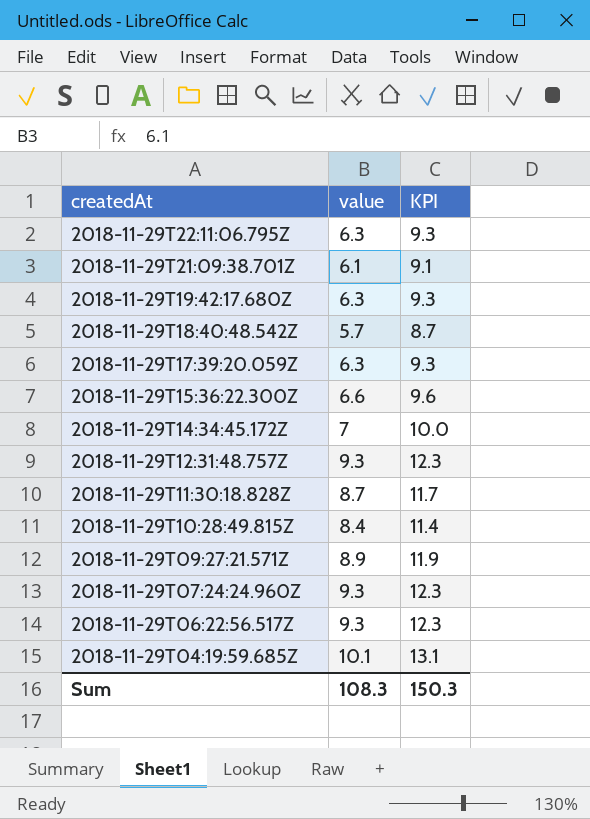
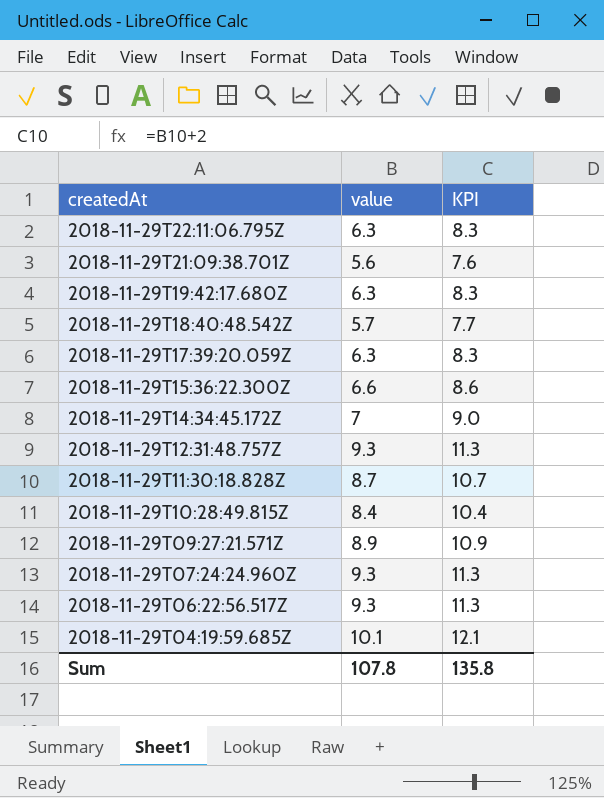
column KPI | formula: [value] + 3 -> [value] + 2
2018-11-29T21:09:38.701Z | value: 6.1 -> 5.6
Sum | value: 108.3 -> 107.8
Sum | KPI: 150.3 -> 135.8

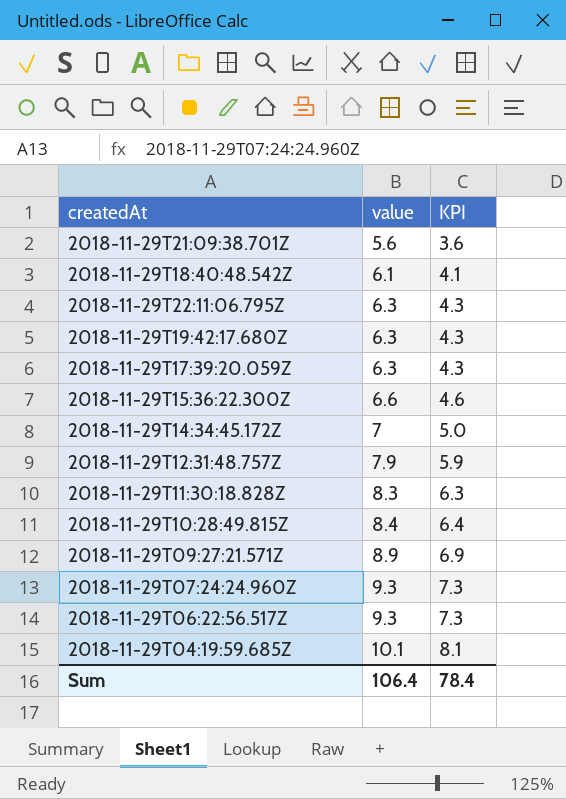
row order: createdAt descending -> value ascending
column KPI | formula: [value] + 2 -> [value] - 2
2018-11-29T18:40:48.542Z | value: 5.7 -> 6.1
2018-11-29T12:31:48.757Z | value: 9.3 -> 7.9
2018-11-29T11:30:18.828Z | value: 8.7 -> 8.3
Sum | value: 107.8 -> 106.4
Sum | KPI: 135.8 -> 78.4

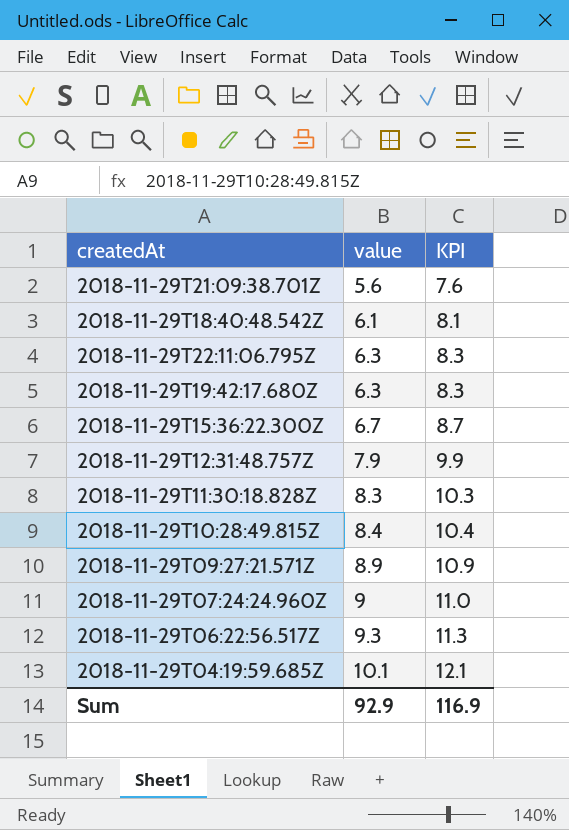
column KPI | formula: [value] - 2 -> [value] + 2
row 2018-11-29T17:39:20.059Z: 6.3 | 4.3 -> none
row 2018-11-29T14:34:45.172Z: 7 | 5.0 -> none
2018-11-29T15:36:22.300Z | value: 6.6 -> 6.7
2018-11-29T07:24:24.960Z | value: 9.3 -> 9
Sum | value: 106.4 -> 92.9
Sum | KPI: 78.4 -> 116.9

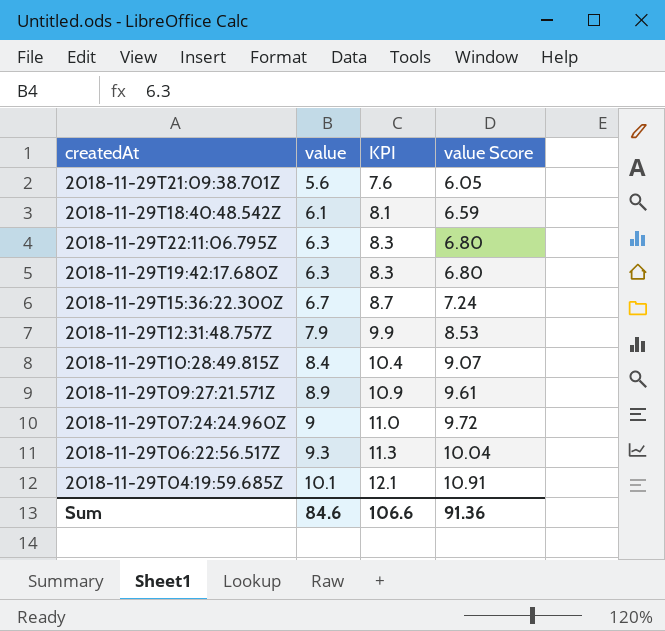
column value Score | formula: none -> [value] * 1.08
row 2018-11-29T11:30:18.828Z: 8.3 | 10.3 -> none
Sum | value: 92.9 -> 84.6
Sum | KPI: 116.9 -> 106.6

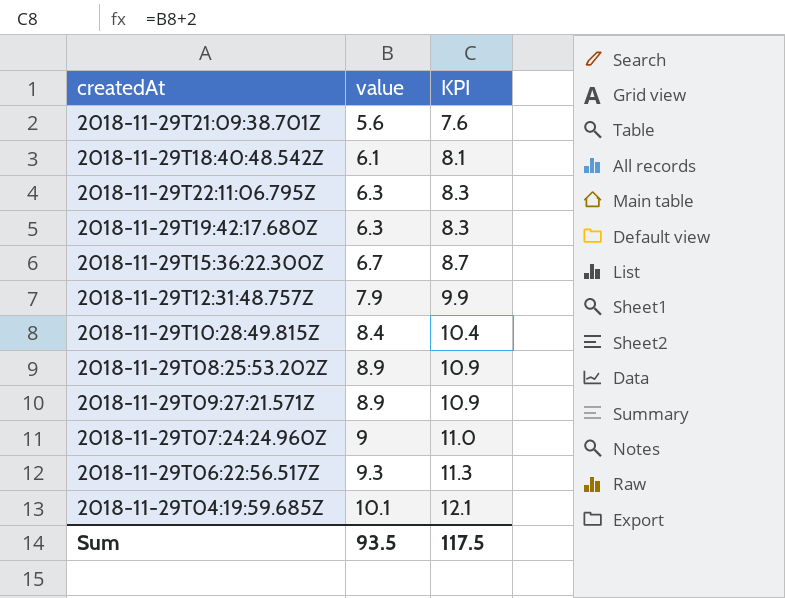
column value Score | formula: [value] * 1.08 -> none
row 2018-11-29T08:25:53.202Z: none -> 8.9 | 10.9
Sum | value: 84.6 -> 93.5
Sum | KPI: 106.6 -> 117.5

